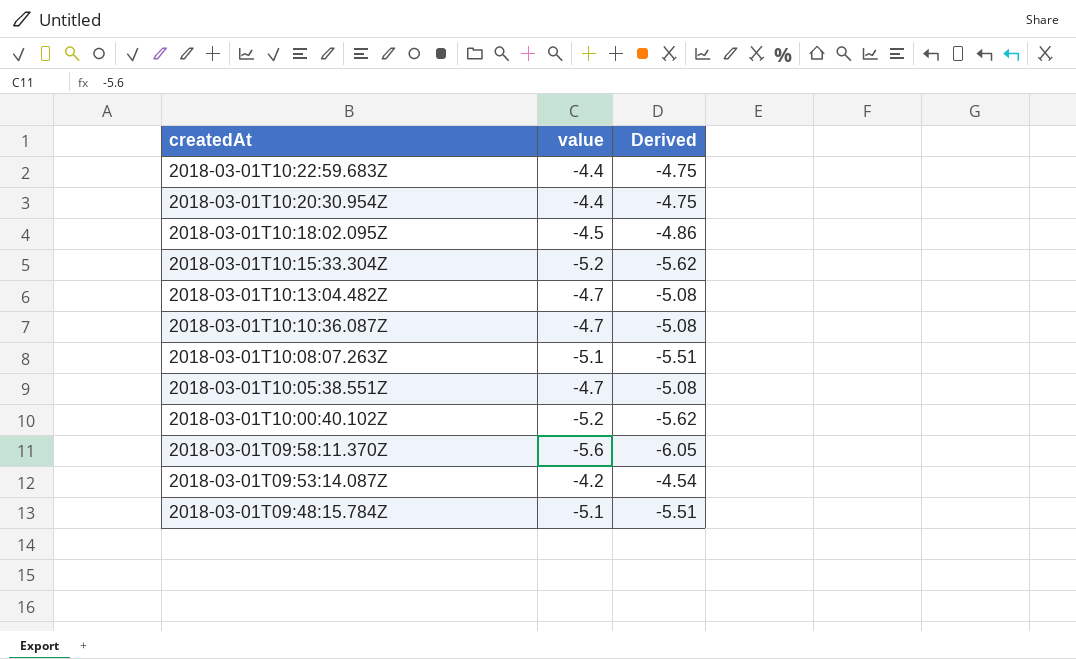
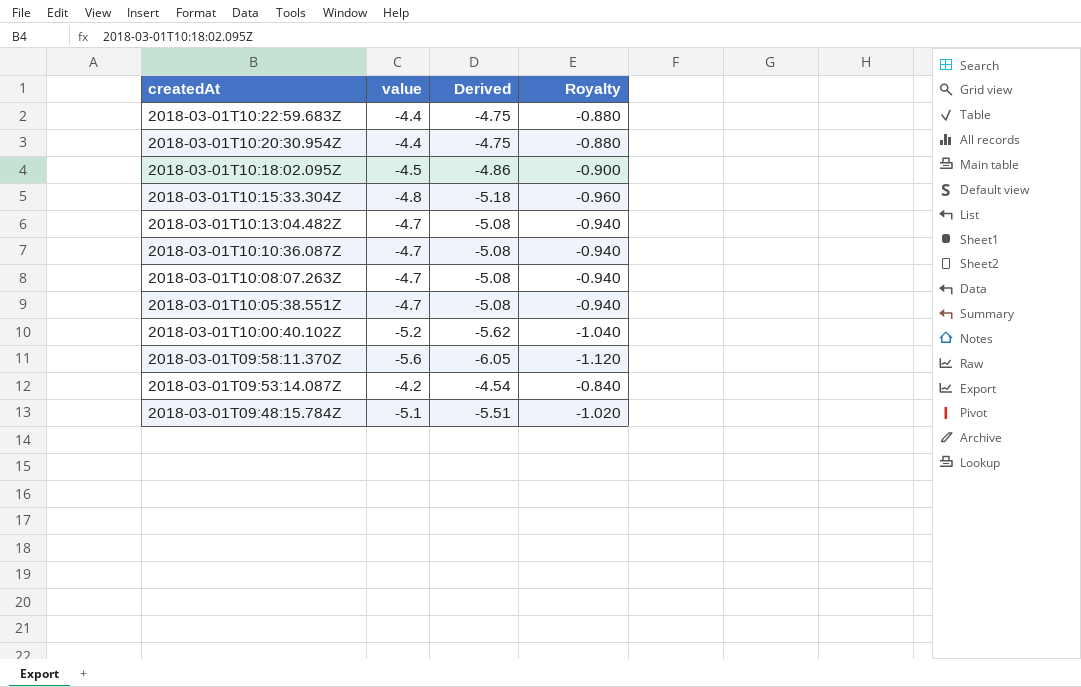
column Royalty | formula: none -> [value] * 0.2
2018-03-01T10:15:33.304Z | value: -5.2 -> -4.8
2018-03-01T10:15:33.304Z | Derived: -5.62 -> -5.18
2018-03-01T10:08:07.263Z | value: -5.1 -> -4.7
2018-03-01T10:08:07.263Z | Derived: -5.51 -> -5.08

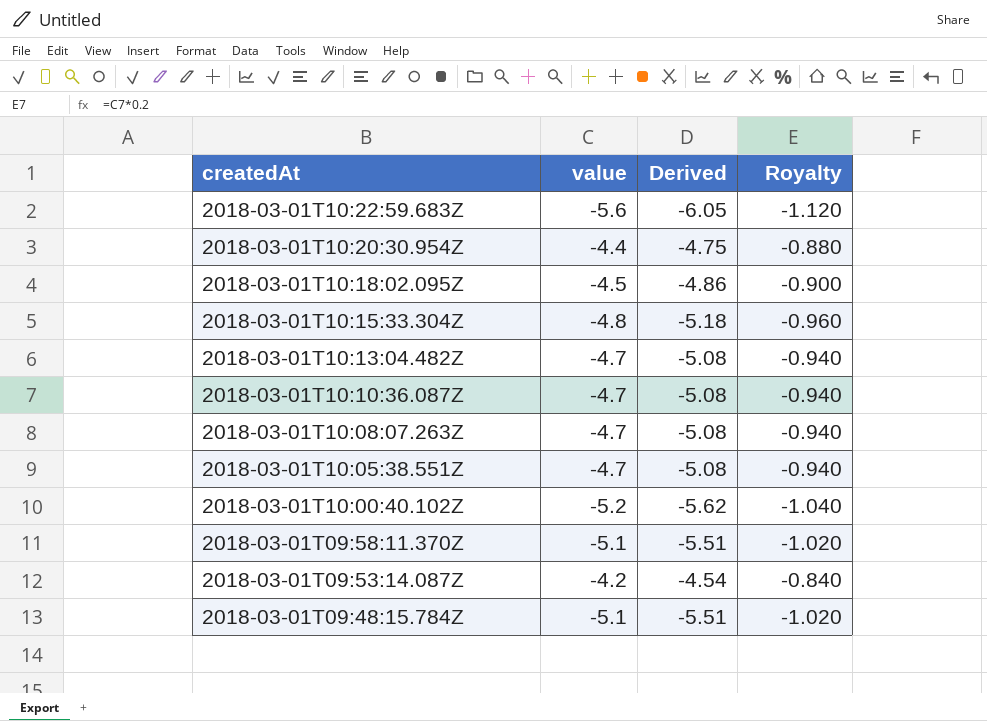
2018-03-01T10:22:59.683Z | value: -4.4 -> -5.6
2018-03-01T10:22:59.683Z | Derived: -4.75 -> -6.05
2018-03-01T10:22:59.683Z | Royalty: -0.880 -> -1.120
2018-03-01T09:58:11.370Z | value: -5.6 -> -5.1
2018-03-01T09:58:11.370Z | Derived: -6.05 -> -5.51
2018-03-01T09:58:11.370Z | Royalty: -1.120 -> -1.020

